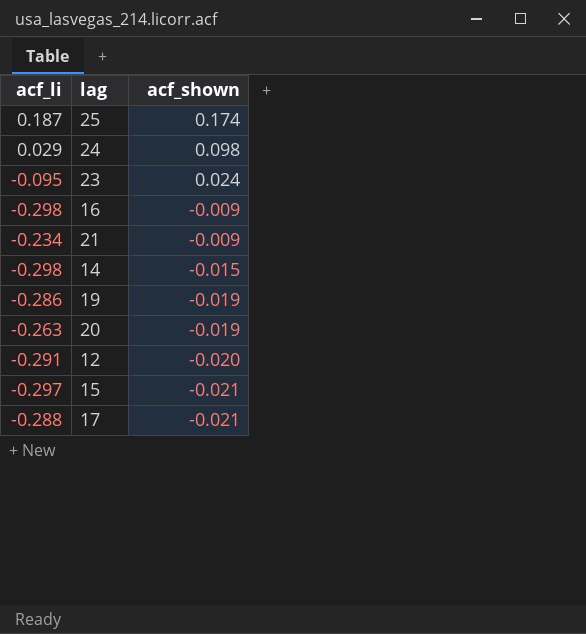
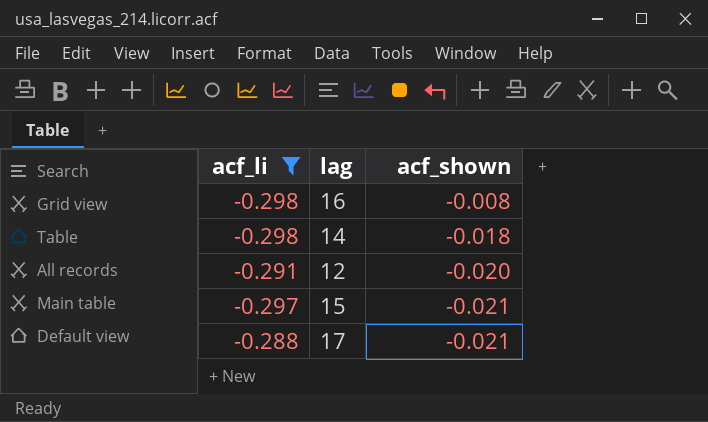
filter: none -> acf_li <= -0.288
16 | acf_shown: -0.009 -> -0.008
14 | acf_shown: -0.015 -> -0.018

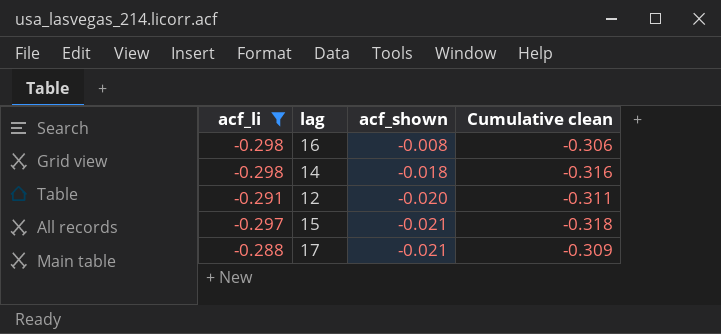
column Cumulative clean | formula: none -> [acf_li] + [acf_shown]

